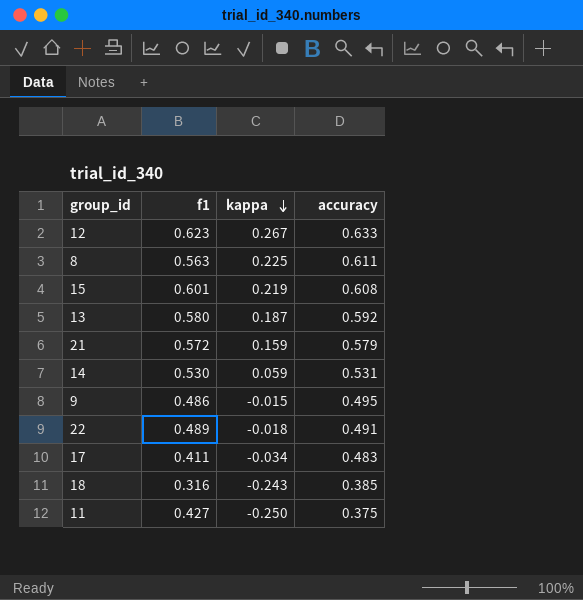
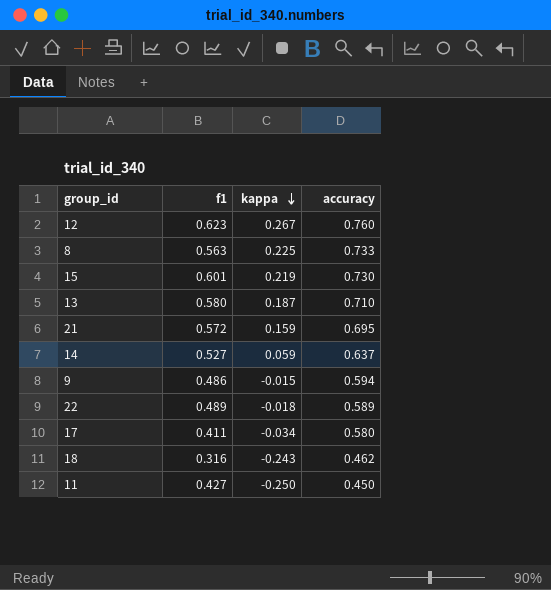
12 | accuracy: 0.633 -> 0.760
8 | accuracy: 0.611 -> 0.733
15 | accuracy: 0.608 -> 0.730
13 | accuracy: 0.592 -> 0.710
21 | accuracy: 0.579 -> 0.695
14 | f1: 0.530 -> 0.527
14 | accuracy: 0.531 -> 0.637
9 | accuracy: 0.495 -> 0.594
22 | accuracy: 0.491 -> 0.589
17 | accuracy: 0.483 -> 0.580
18 | accuracy: 0.385 -> 0.462
11 | accuracy: 0.375 -> 0.450

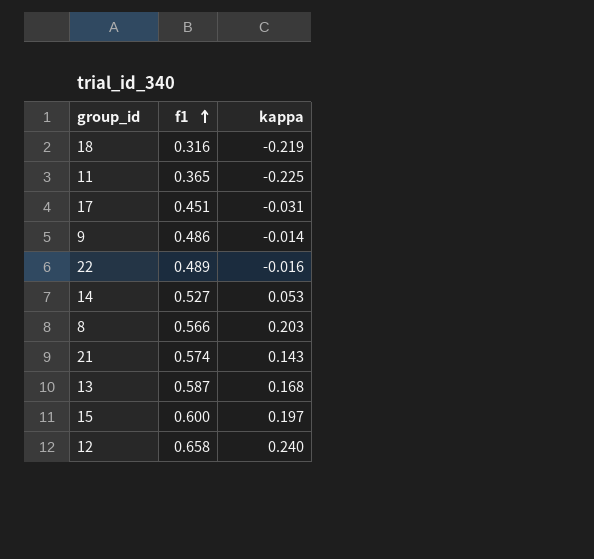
row order: kappa descending -> f1 ascending
column accuracy | position: 4 -> none
18 | kappa: -0.243 -> -0.219
11 | f1: 0.427 -> 0.365
11 | kappa: -0.250 -> -0.225
17 | f1: 0.411 -> 0.451
17 | kappa: -0.034 -> -0.031
9 | kappa: -0.015 -> -0.014
22 | kappa: -0.018 -> -0.016
14 | kappa: 0.059 -> 0.053
8 | f1: 0.563 -> 0.566
8 | kappa: 0.225 -> 0.203
21 | f1: 0.572 -> 0.574
21 | kappa: 0.159 -> 0.143
13 | f1: 0.580 -> 0.587
13 | kappa: 0.187 -> 0.168
15 | f1: 0.601 -> 0.600
15 | kappa: 0.219 -> 0.197
12 | f1: 0.623 -> 0.658
12 | kappa: 0.267 -> 0.240

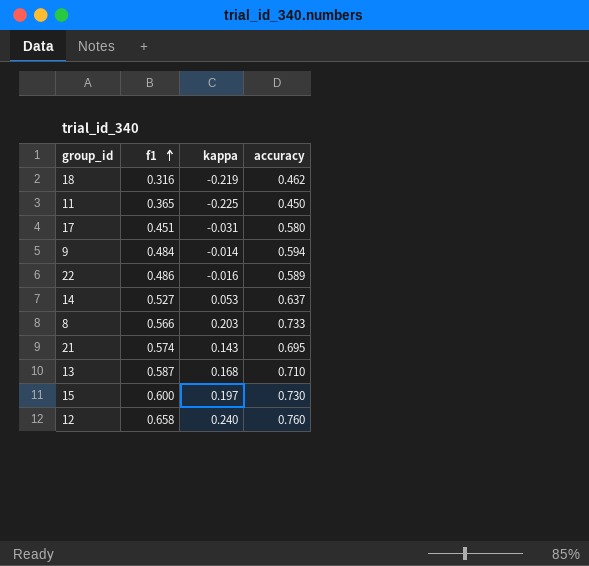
column accuracy | position: none -> 4
9 | f1: 0.486 -> 0.484
22 | f1: 0.489 -> 0.486

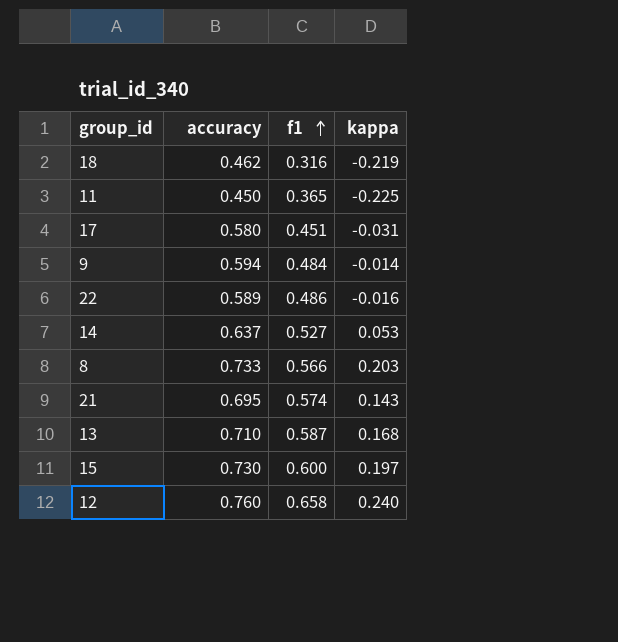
column accuracy | position: 4 -> 2

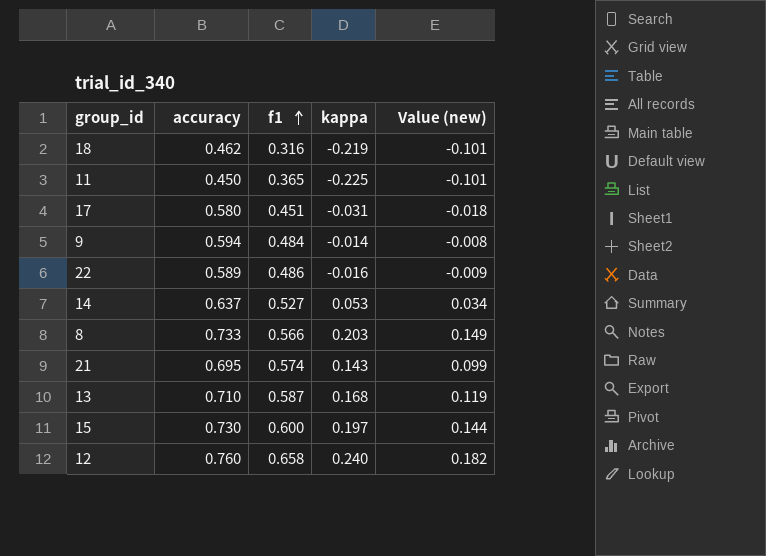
column Value (new) | formula: none -> [accuracy] * [kappa]

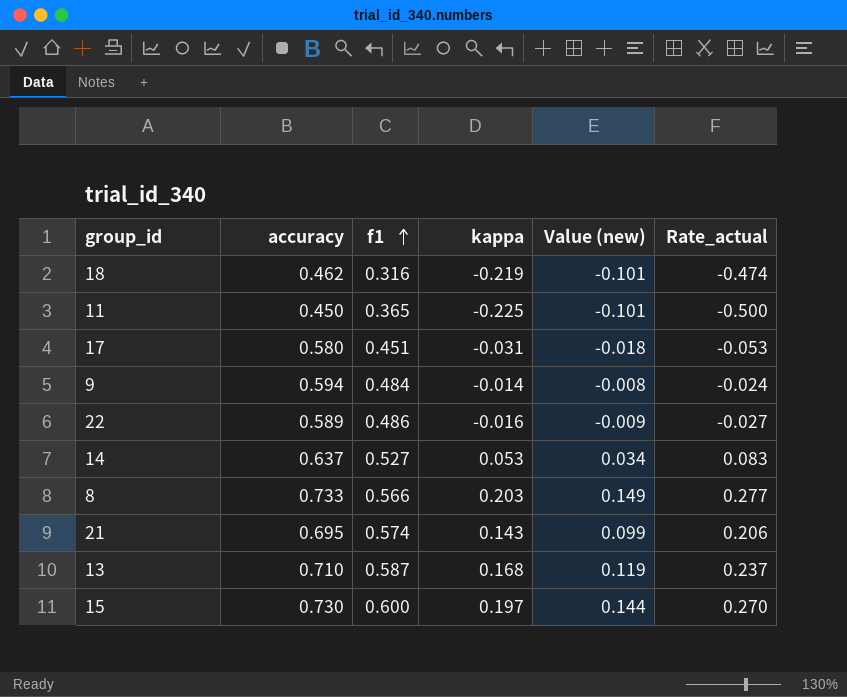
column Rate_actual | formula: none -> [kappa] / [accuracy]
row 12: 0.760 | 0.658 | 0.240 | 0.182 -> none

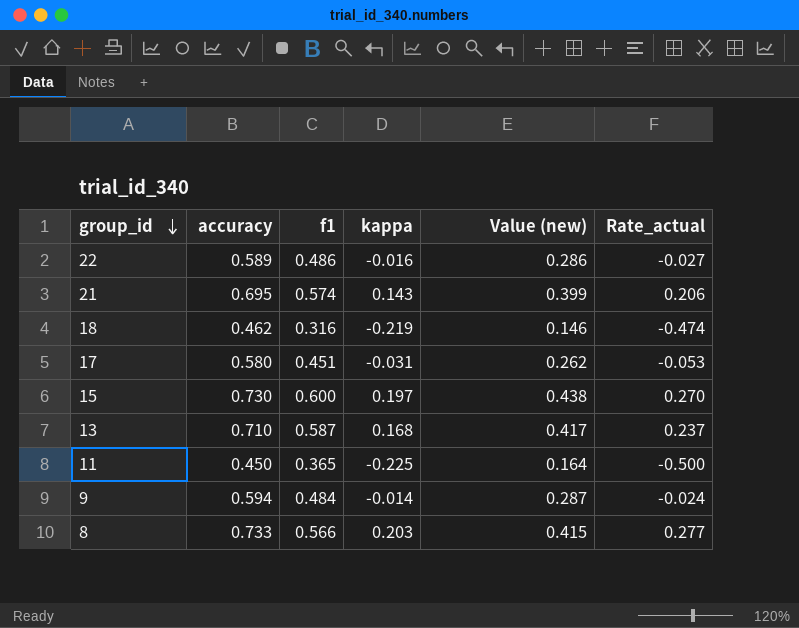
row order: f1 ascending -> group_id descending
column Value (new) | formula: [accuracy] * [kappa] -> [accuracy] * [f1]
row 14: 0.637 | 0.527 | 0.053 | 0.034 | 0.083 -> none

